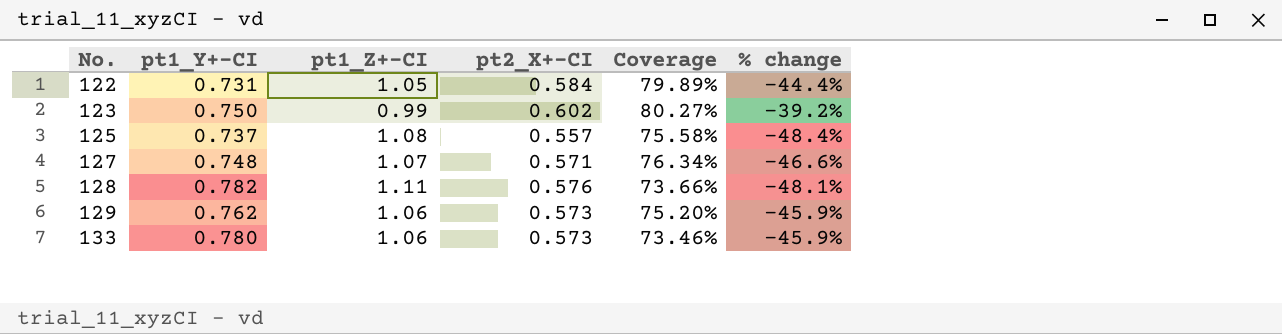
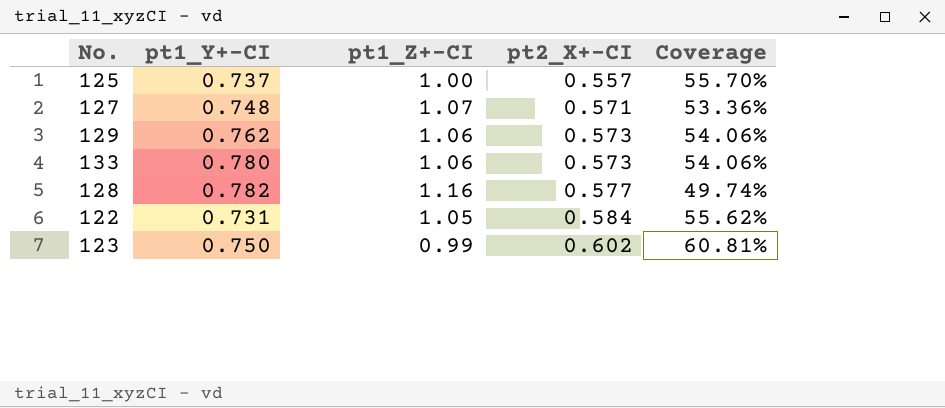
row order: No. ascending -> pt2_X+-CI ascending
column % change | formula: ([pt2_X+-CI] - [pt1_Z+-CI]) / [pt1_Z+-CI] -> none
column Coverage | formula: [pt2_X+-CI] / [pt1_Y+-CI] -> [pt2_X+-CI] / [pt1_Z+-CI]
125 | pt1_Z+-CI: 1.08 -> 1.00
128 | pt1_Z+-CI: 1.11 -> 1.16
128 | pt2_X+-CI: 0.576 -> 0.577

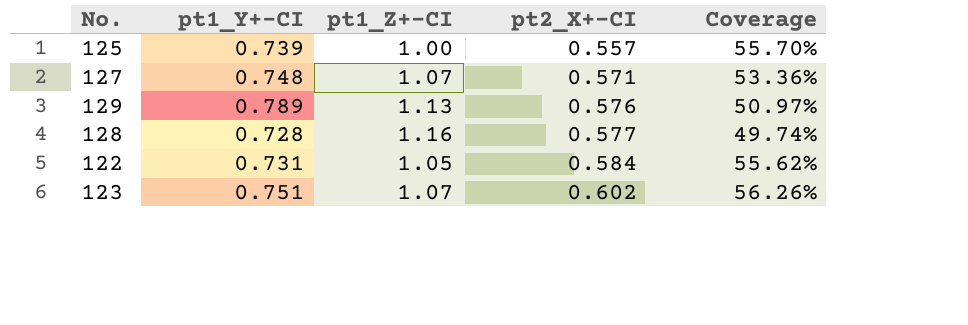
row 133: 0.780 | 1.06 | 0.573 | 54.06% -> none
125 | pt1_Y+-CI: 0.737 -> 0.739
129 | pt1_Y+-CI: 0.762 -> 0.789
129 | pt1_Z+-CI: 1.06 -> 1.13
129 | pt2_X+-CI: 0.573 -> 0.576
129 | Coverage: 54.06% -> 50.97%
128 | pt1_Y+-CI: 0.782 -> 0.728
123 | pt1_Y+-CI: 0.750 -> 0.751
123 | pt1_Z+-CI: 0.99 -> 1.07
123 | Coverage: 60.81% -> 56.26%

